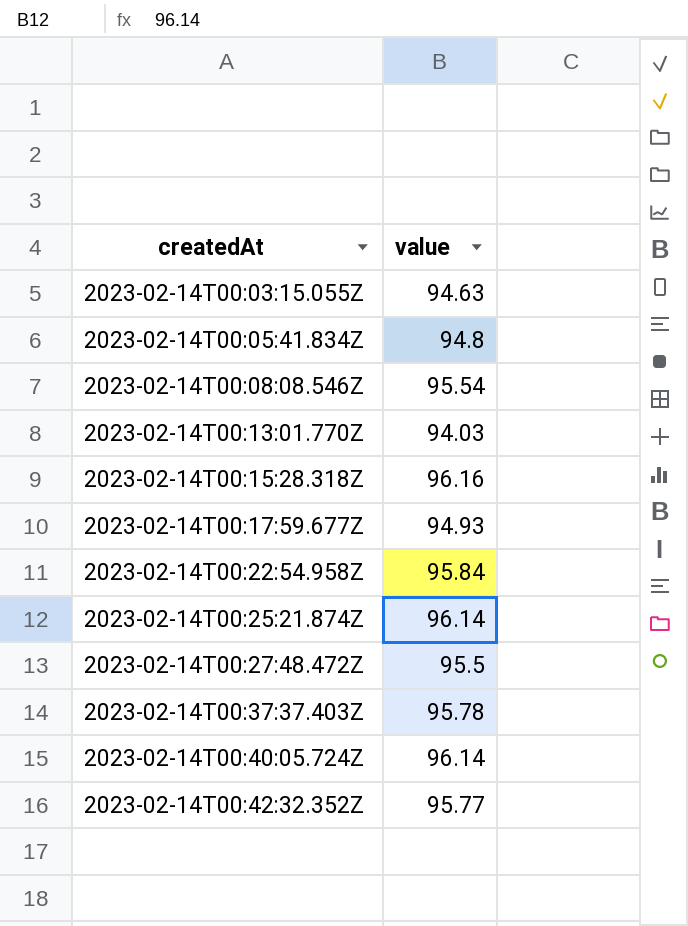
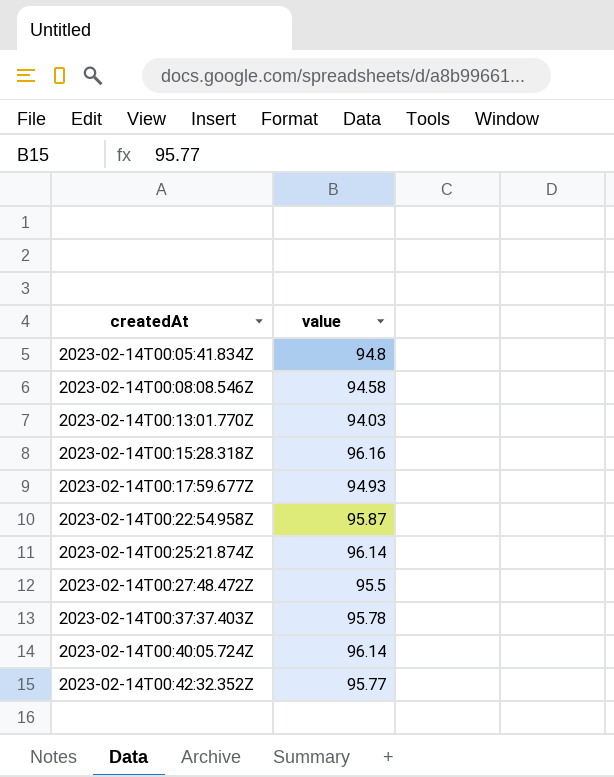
row 2023-02-14T00:03:15.055Z: 94.63 -> none
2023-02-14T00:08:08.546Z | value: 95.54 -> 94.58
2023-02-14T00:22:54.958Z | value: 95.84 -> 95.87

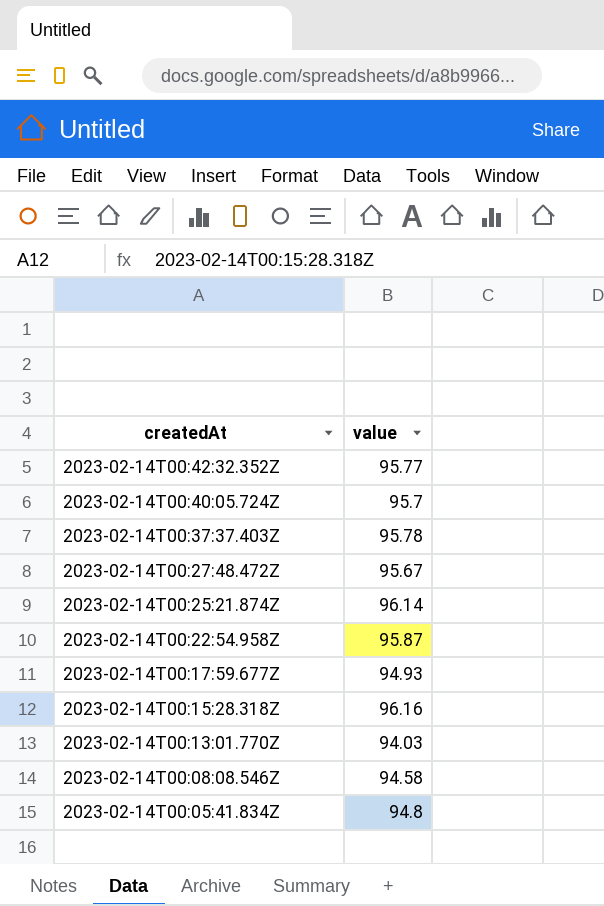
row order: createdAt ascending -> createdAt descending
2023-02-14T00:40:05.724Z | value: 96.14 -> 95.7
2023-02-14T00:27:48.472Z | value: 95.5 -> 95.67

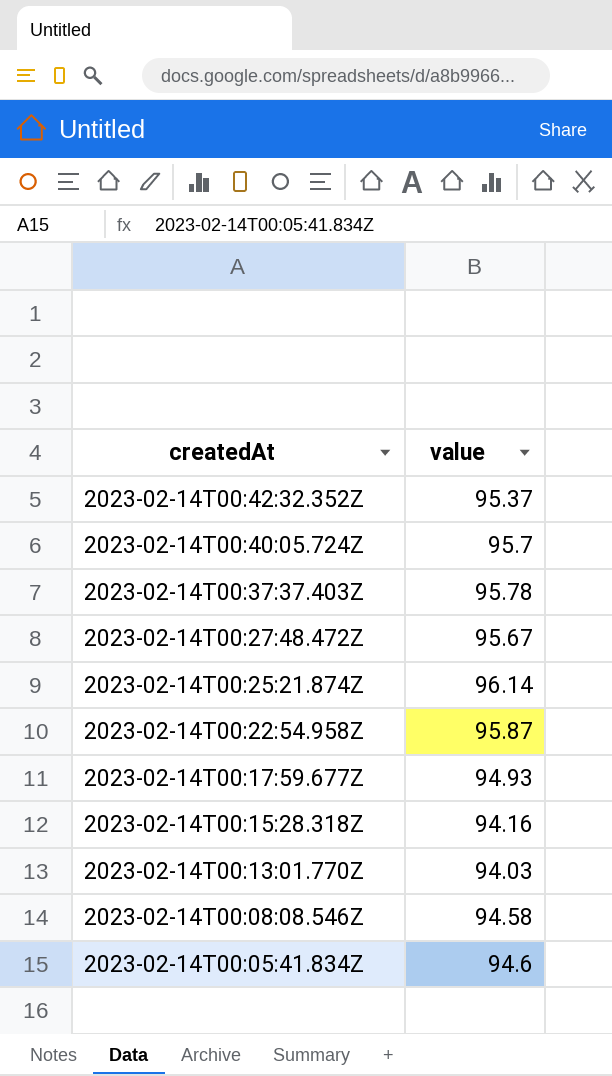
2023-02-14T00:42:32.352Z | value: 95.77 -> 95.37
2023-02-14T00:15:28.318Z | value: 96.16 -> 94.16
2023-02-14T00:05:41.834Z | value: 94.8 -> 94.6

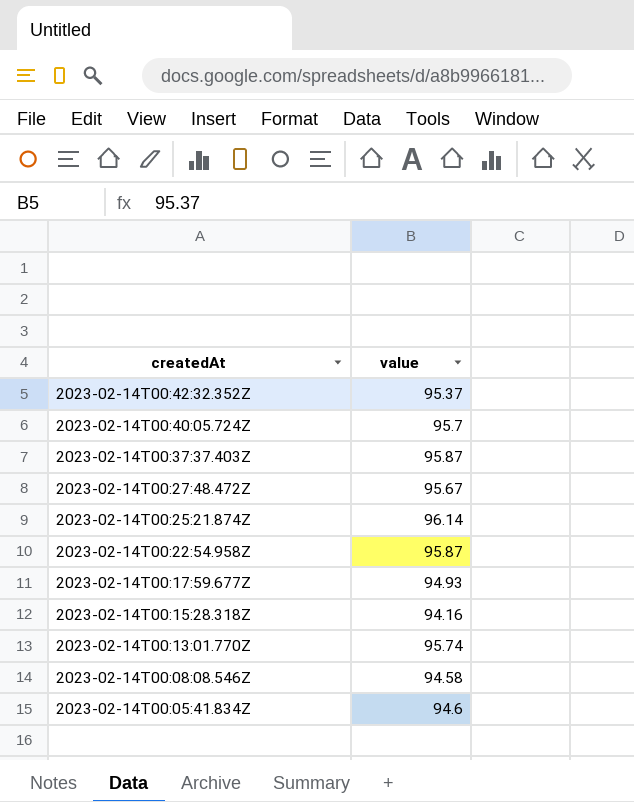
2023-02-14T00:37:37.403Z | value: 95.78 -> 95.87
2023-02-14T00:13:01.770Z | value: 94.03 -> 95.74

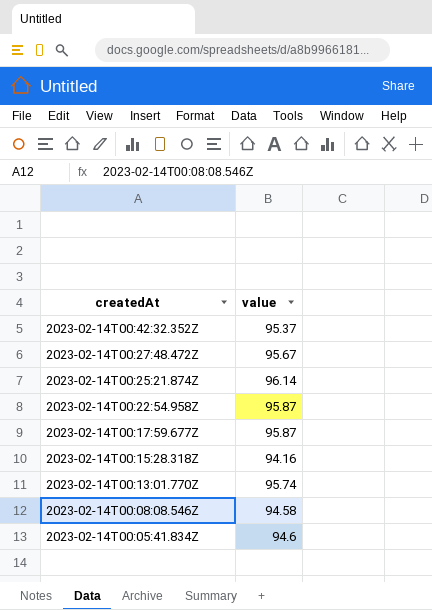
row 2023-02-14T00:40:05.724Z: 95.7 -> none
row 2023-02-14T00:37:37.403Z: 95.87 -> none
2023-02-14T00:17:59.677Z | value: 94.93 -> 95.87

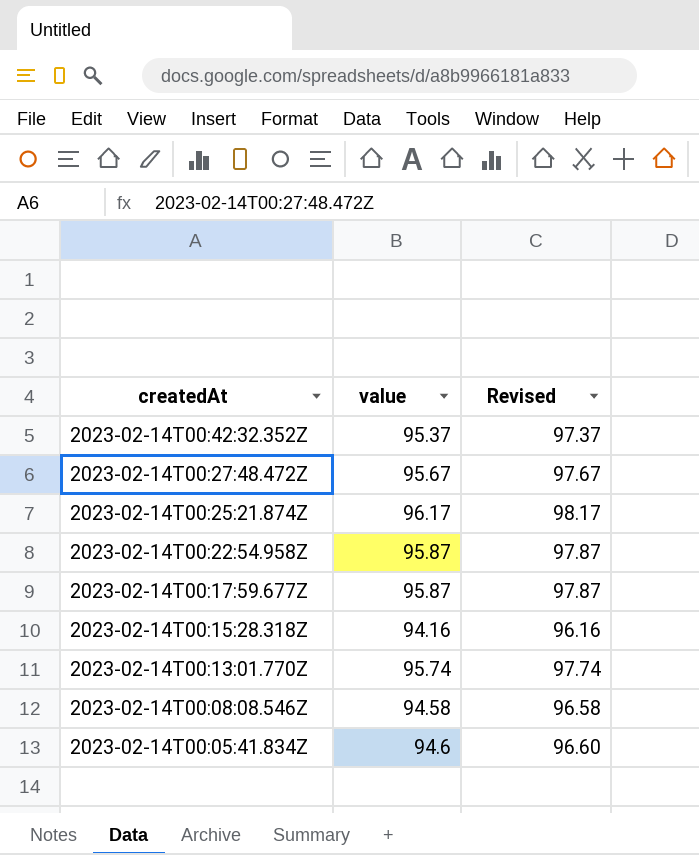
column Revised | formula: none -> [value] + 2
2023-02-14T00:25:21.874Z | value: 96.14 -> 96.17

